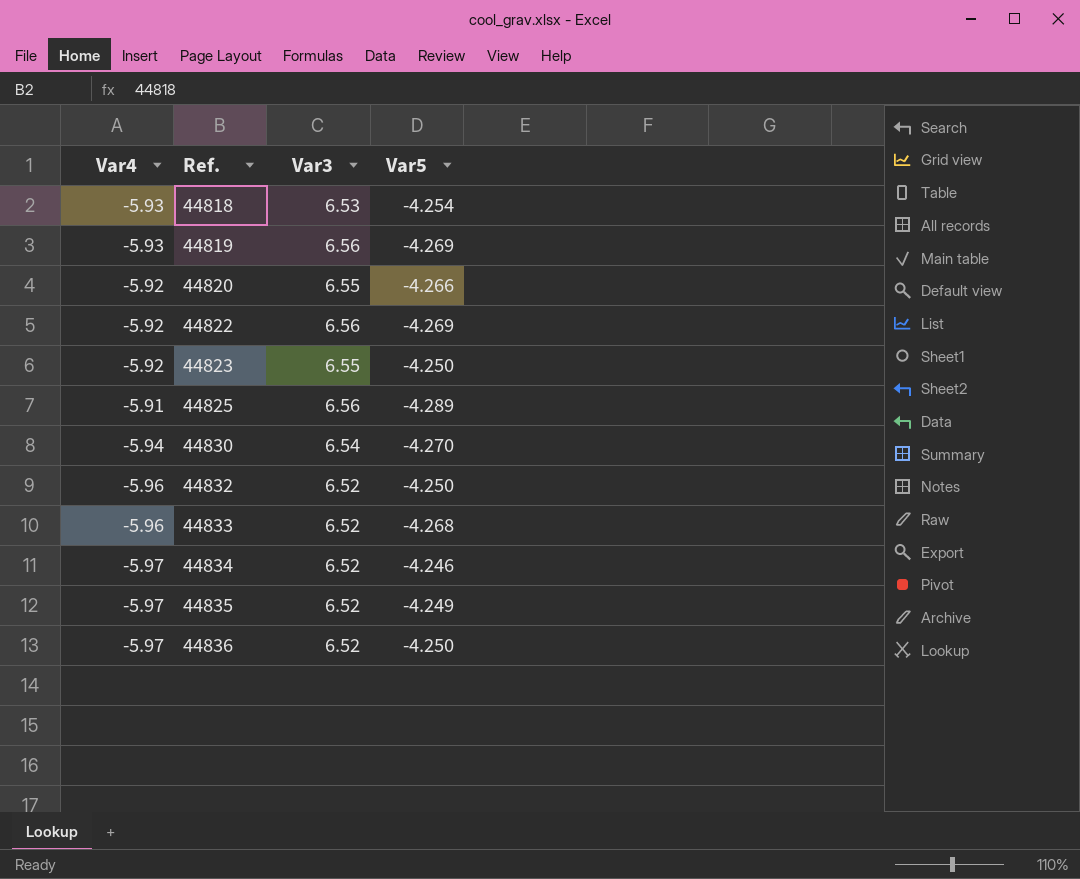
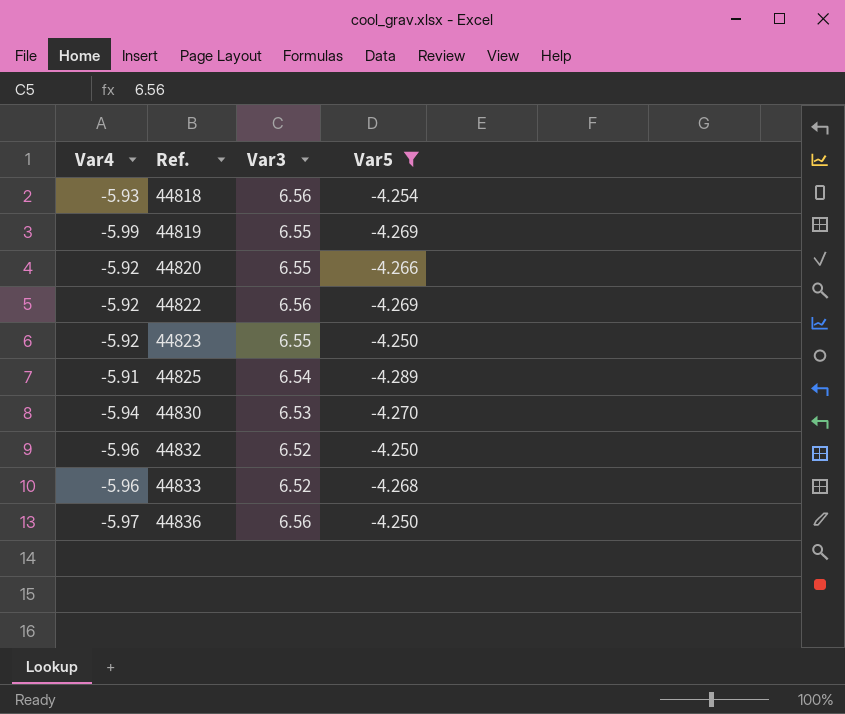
filter: none -> Var5 <= -4.250
44818 | Var3: 6.53 -> 6.56
44819 | Var4: -5.93 -> -5.99
44819 | Var3: 6.56 -> 6.55
44825 | Var3: 6.56 -> 6.54
44830 | Var3: 6.54 -> 6.53
44836 | Var3: 6.52 -> 6.56

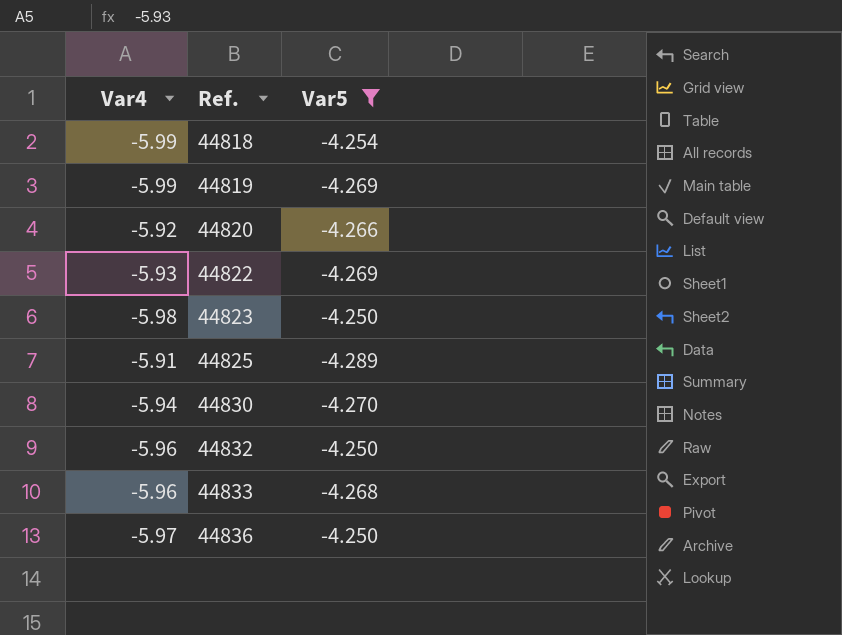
column Var3 | position: 3 -> none
44818 | Var4: -5.93 -> -5.99
44822 | Var4: -5.92 -> -5.93
44823 | Var4: -5.92 -> -5.98

